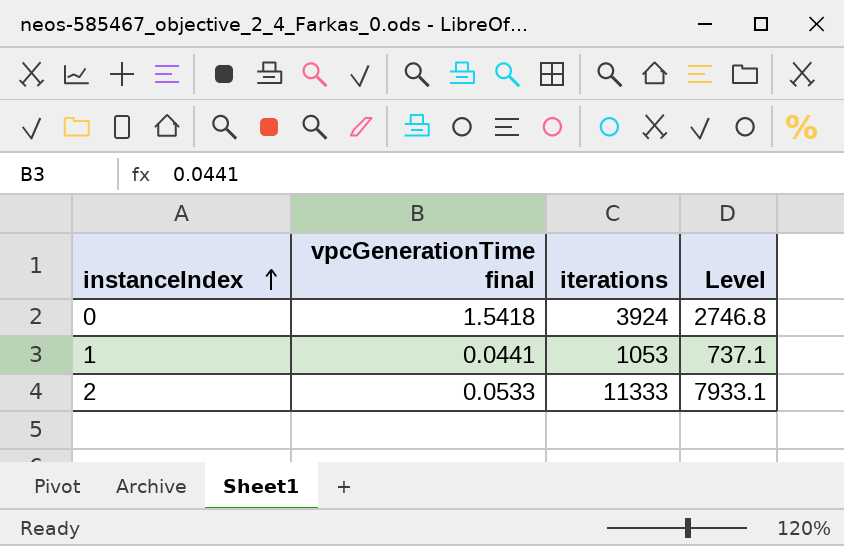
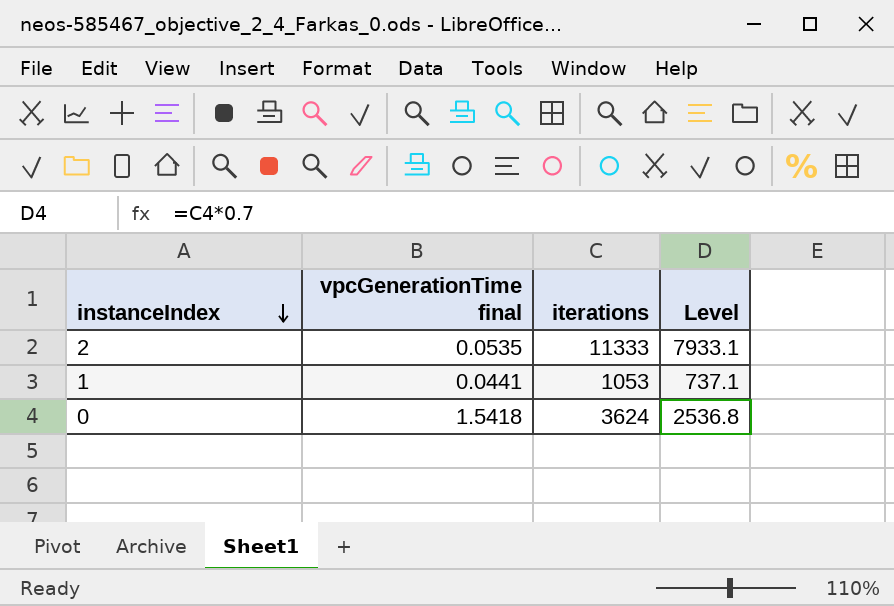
row order: instanceIndex ascending -> instanceIndex descending
2 | vpcGenerationTime final: 0.0533 -> 0.0535
0 | iterations: 3924 -> 3624
0 | Level: 2746.8 -> 2536.8

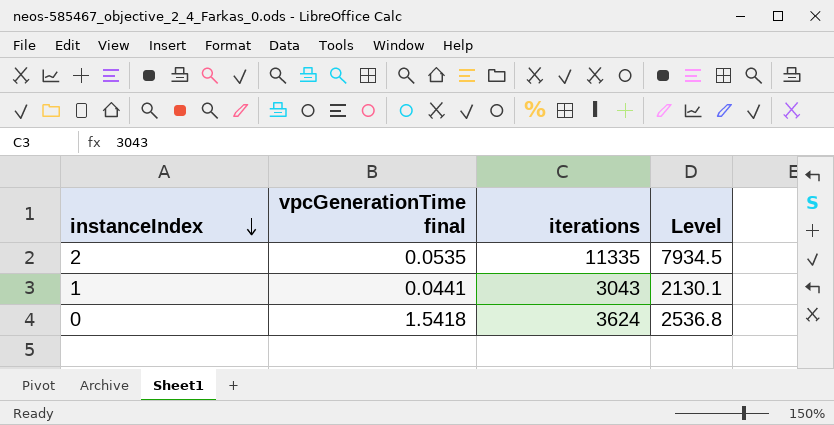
2 | iterations: 11333 -> 11335
2 | Level: 7933.1 -> 7934.5
1 | iterations: 1053 -> 3043
1 | Level: 737.1 -> 2130.1

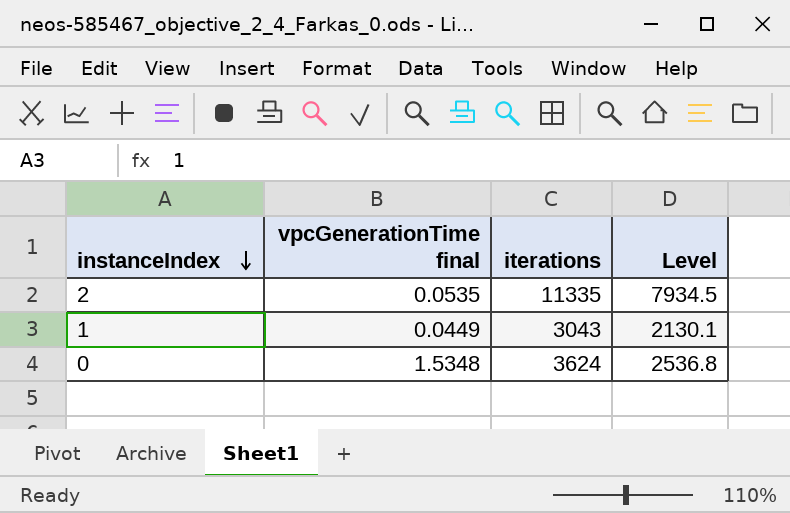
1 | vpcGenerationTime final: 0.0441 -> 0.0449
0 | vpcGenerationTime final: 1.5418 -> 1.5348

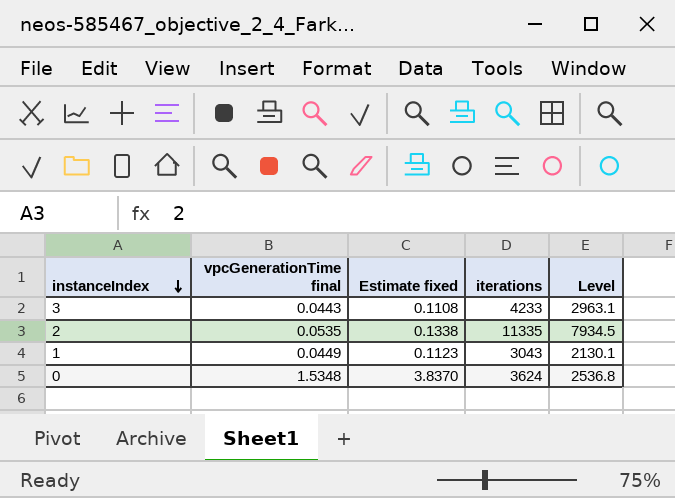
column Estimate fixed | formula: none -> [vpcGenerationTime final] * 2.5
row 3: none -> 0.0443 | 0.1108 | 4233 | 2963.1

